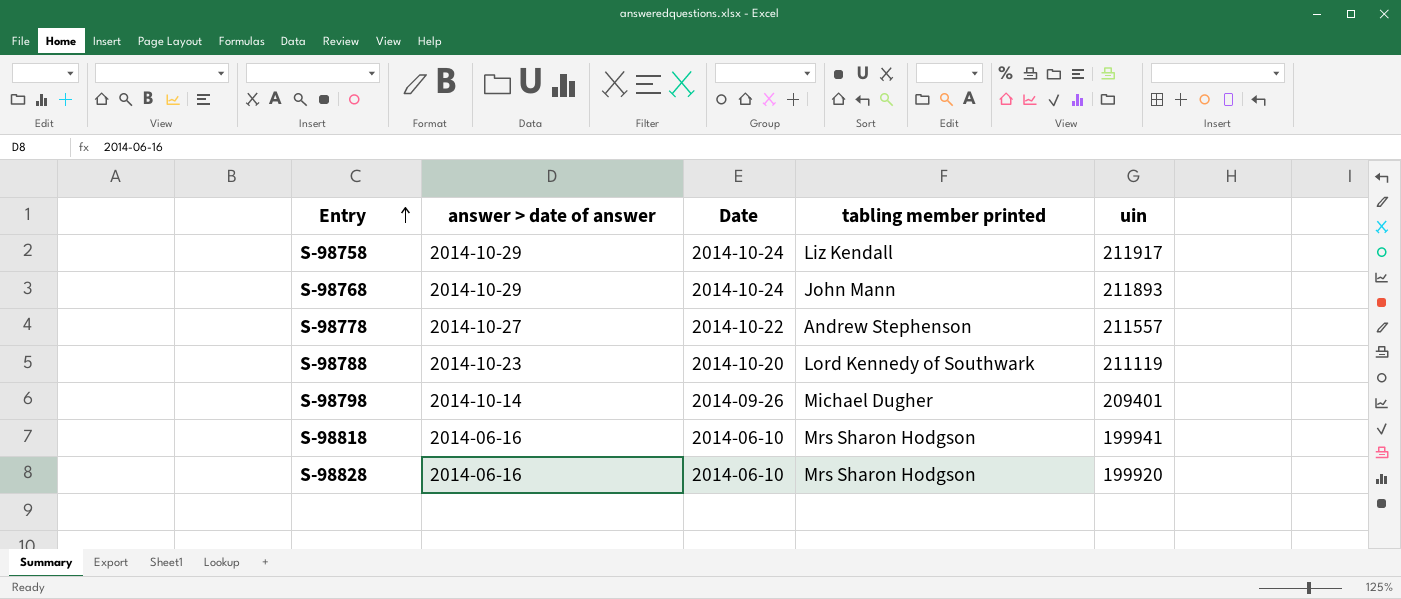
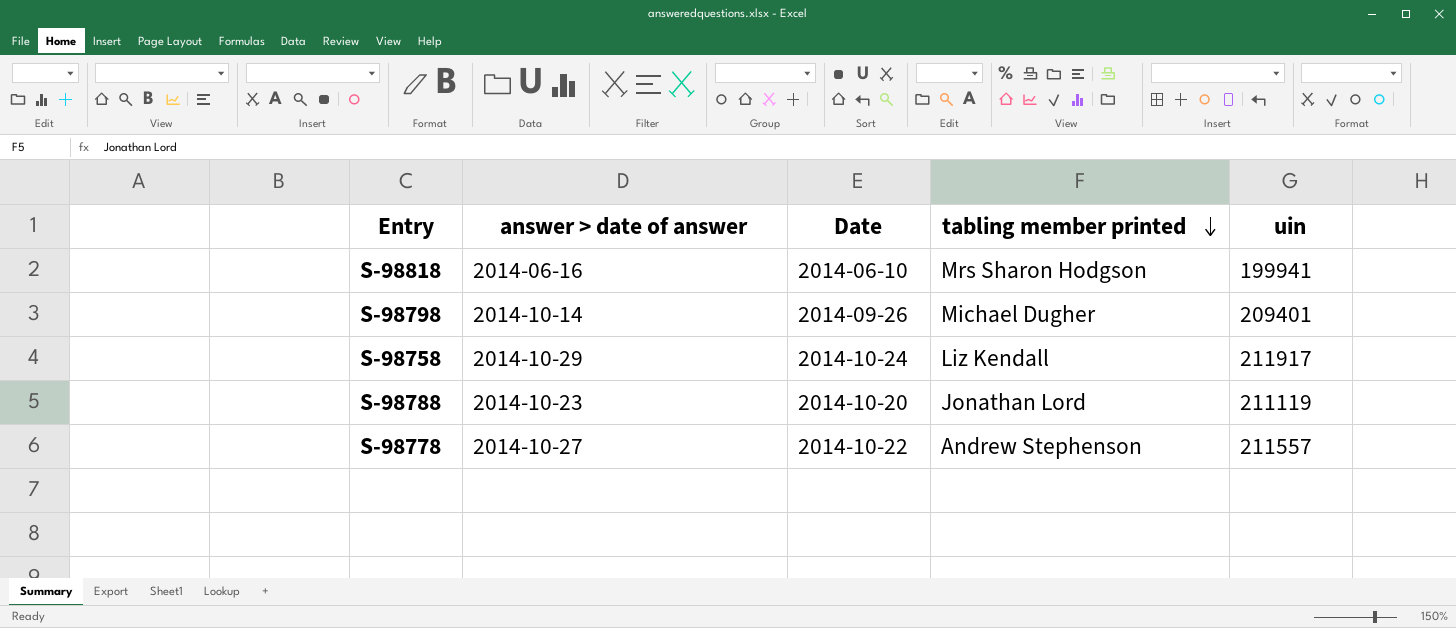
row order: Entry ascending -> tabling member printed descending
row S-98768: 2014-10-29 | 2014-10-24 | John Mann | 211893 -> none
row S-98828: 2014-06-16 | 2014-06-10 | Mrs Sharon Hodgson | 199920 -> none
S-98788 | tabling member printed: Lord Kennedy of Southwark -> Jonathan Lord

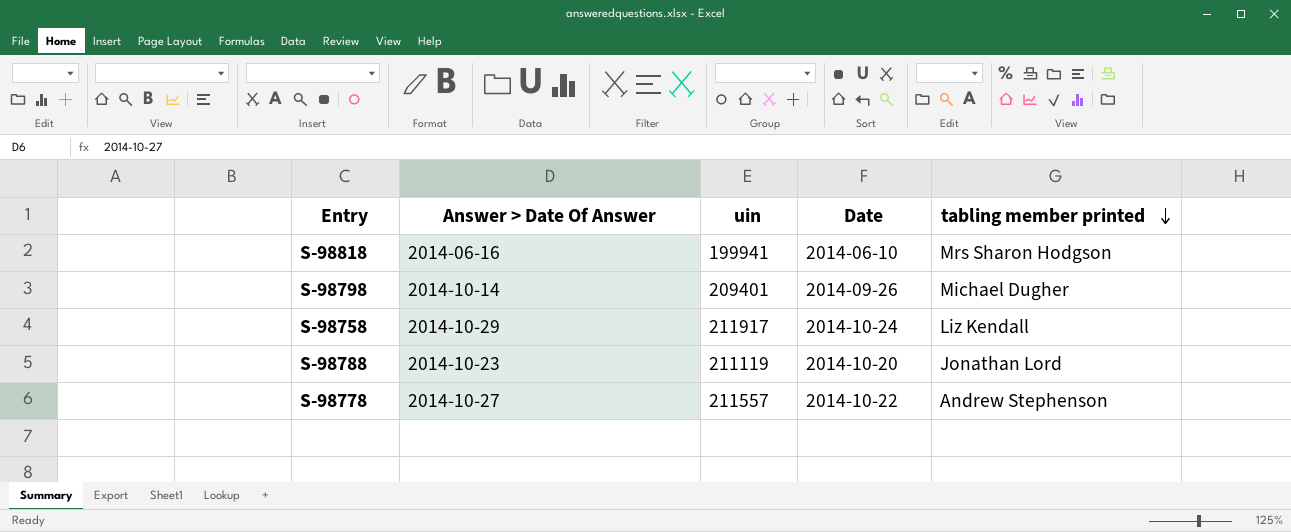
column name: answer > date of answer -> Answer > Date Of Answer
column uin | position: 5 -> 3

